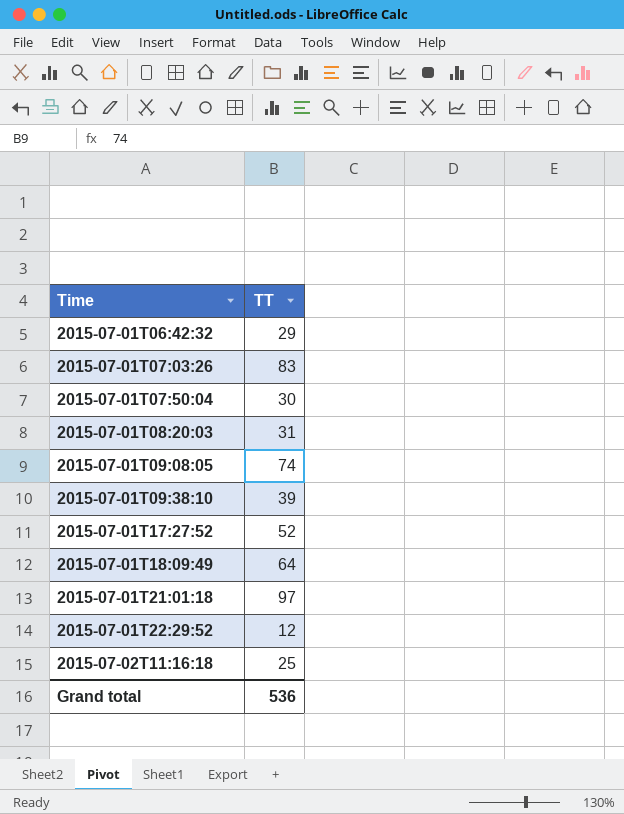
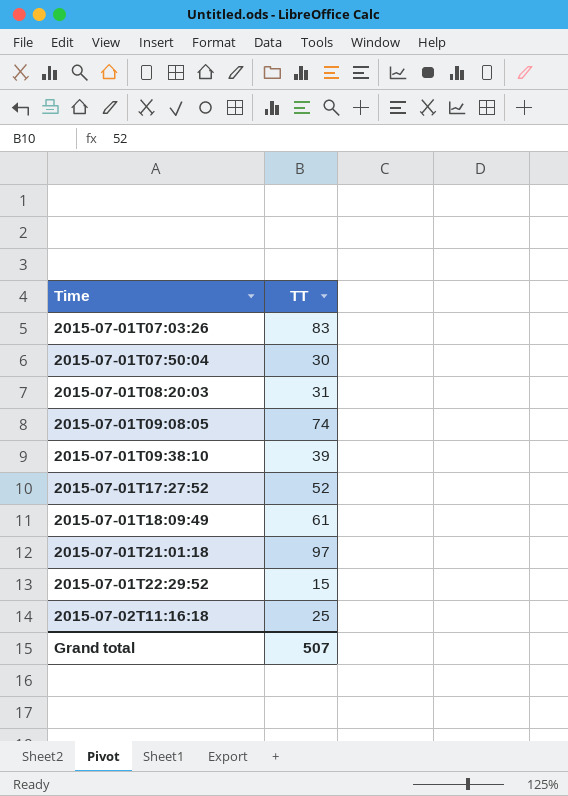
row 2015-07-01T06:42:32: 29 -> none
2015-07-01T18:09:49 | TT: 64 -> 61
2015-07-01T22:29:52 | TT: 12 -> 15
Grand total | TT: 536 -> 507

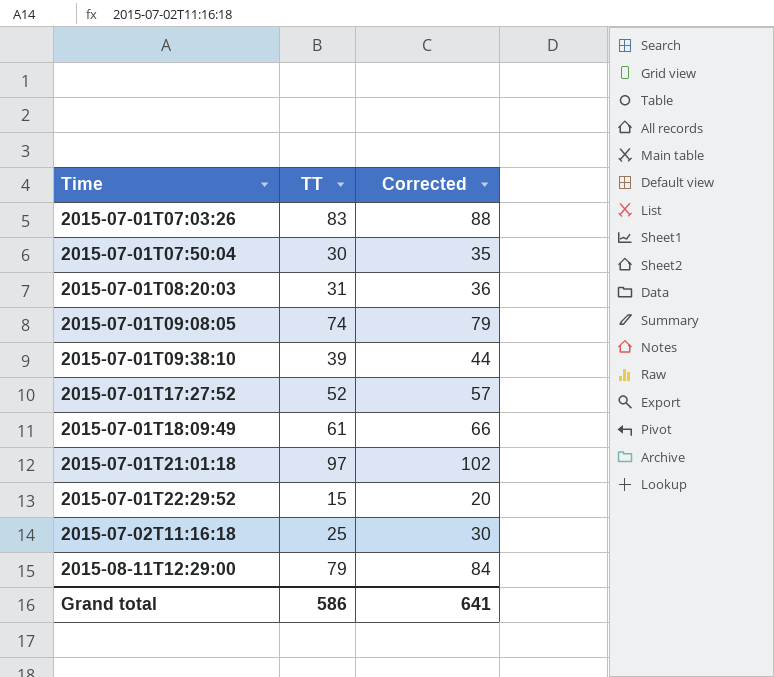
column Corrected | formula: none -> [TT] + 5
row 2015-08-11T12:29:00: none -> 79 | 84
Grand total | TT: 507 -> 586

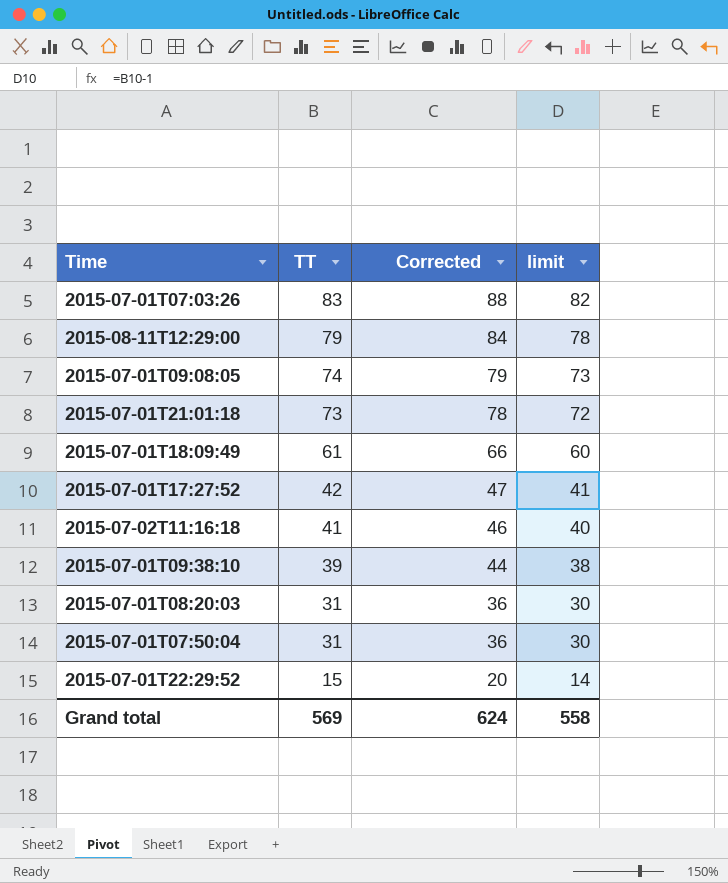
row order: Time ascending -> TT descending
column limit | formula: none -> [TT] - 1
2015-07-01T21:01:18 | TT: 97 -> 73
2015-07-01T21:01:18 | Corrected: 102 -> 78
2015-07-01T17:27:52 | TT: 52 -> 42
2015-07-01T17:27:52 | Corrected: 57 -> 47
2015-07-02T11:16:18 | TT: 25 -> 41
2015-07-02T11:16:18 | Corrected: 30 -> 46
2015-07-01T07:50:04 | TT: 30 -> 31
2015-07-01T07:50:04 | Corrected: 35 -> 36
Grand total | TT: 586 -> 569
Grand total | Corrected: 641 -> 624

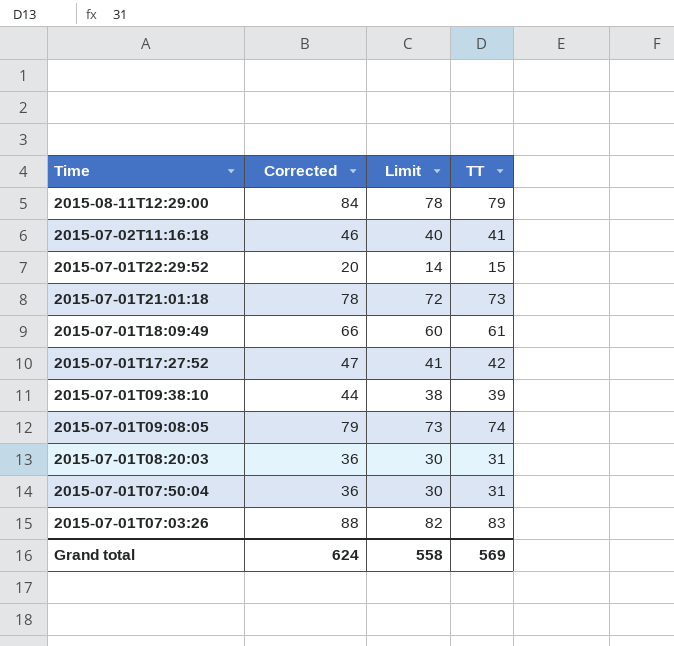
row order: TT descending -> Time descending
column name: limit -> Limit
column TT | position: 2 -> 4

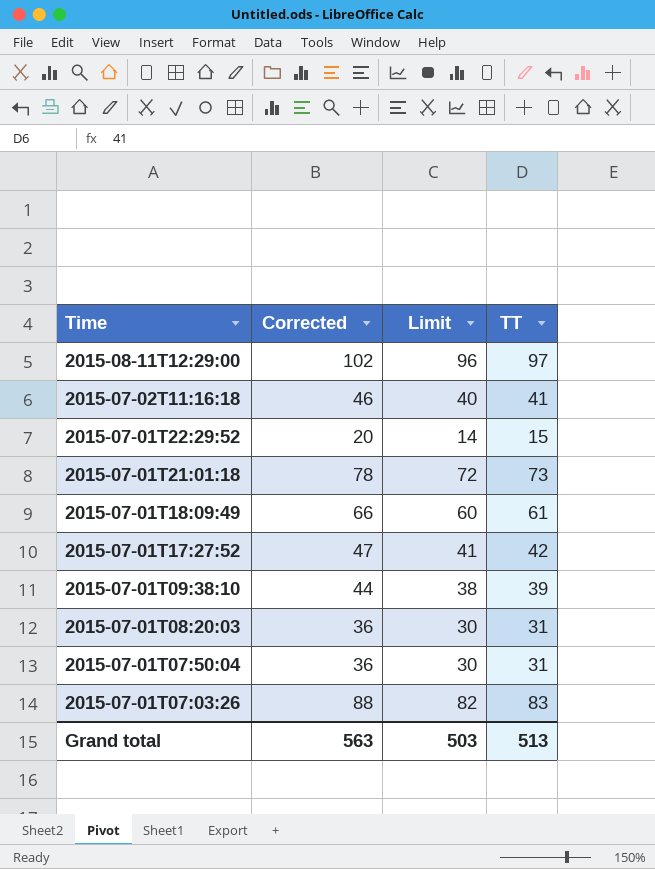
row 2015-07-01T09:08:05: 79 | 73 | 74 -> none
2015-08-11T12:29:00 | Corrected: 84 -> 102
2015-08-11T12:29:00 | Limit: 78 -> 96
2015-08-11T12:29:00 | TT: 79 -> 97
Grand total | Corrected: 624 -> 563
Grand total | Limit: 558 -> 503
Grand total | TT: 569 -> 513

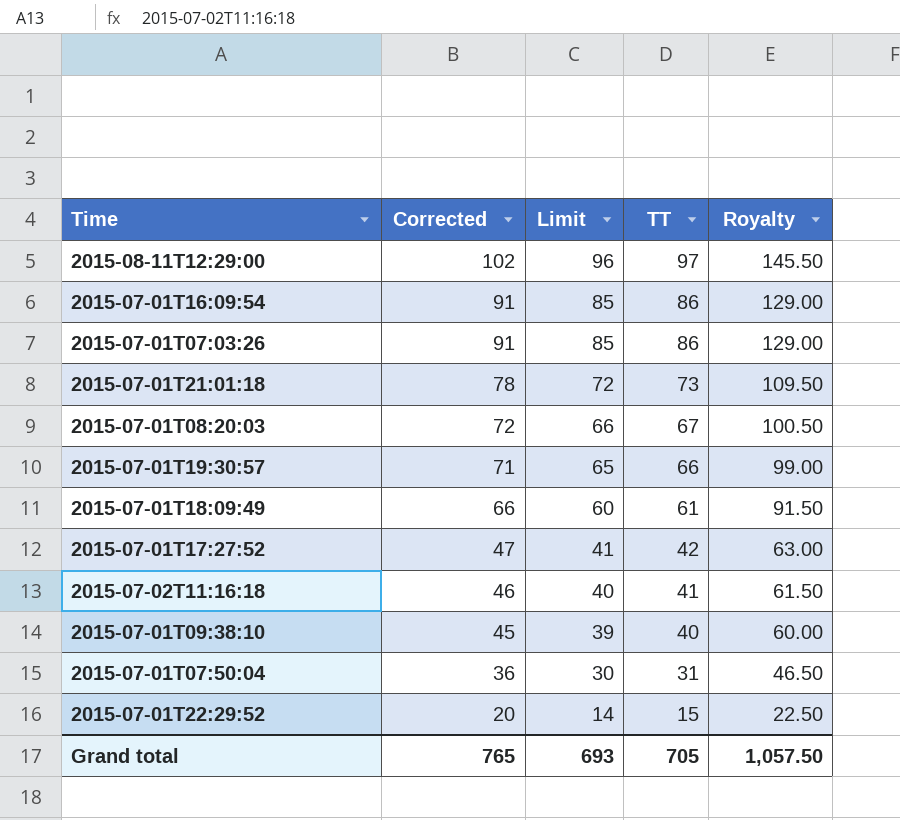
row order: Time descending -> Corrected descending
column Royalty | formula: none -> [TT] * 1.5
row 2015-07-01T16:09:54: none -> 91 | 85 | 86 | 129.00
2015-07-01T07:03:26 | Corrected: 88 -> 91
2015-07-01T07:03:26 | Limit: 82 -> 85
2015-07-01T07:03:26 | TT: 83 -> 86
2015-07-01T08:20:03 | Corrected: 36 -> 72
2015-07-01T08:20:03 | Limit: 30 -> 66
2015-07-01T08:20:03 | TT: 31 -> 67
row 2015-07-01T19:30:57: none -> 71 | 65 | 66 | 99.00
2015-07-01T09:38:10 | Corrected: 44 -> 45
2015-07-01T09:38:10 | Limit: 38 -> 39
2015-07-01T09:38:10 | TT: 39 -> 40
Grand total | Corrected: 563 -> 765
Grand total | Limit: 503 -> 693
Grand total | TT: 513 -> 705

